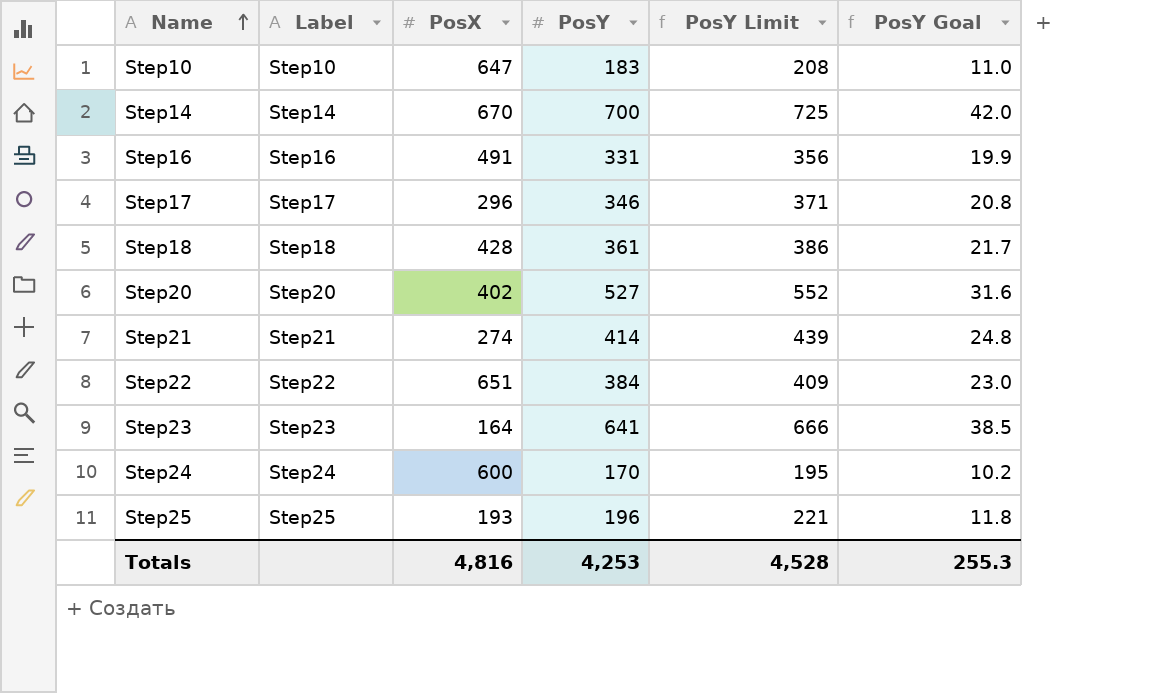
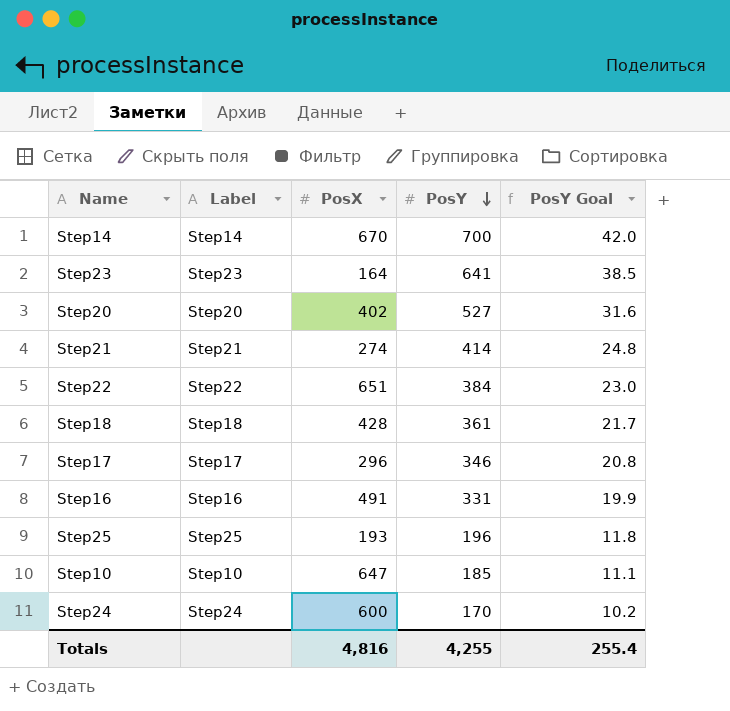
row order: Name ascending -> PosY descending
column PosY Limit | formula: [PosY] + 25 -> none
Step10 | PosY: 183 -> 185
Step10 | PosY Goal: 11.0 -> 11.1
Totals | PosY: 4,253 -> 4,255
Totals | PosY Goal: 255.3 -> 255.4

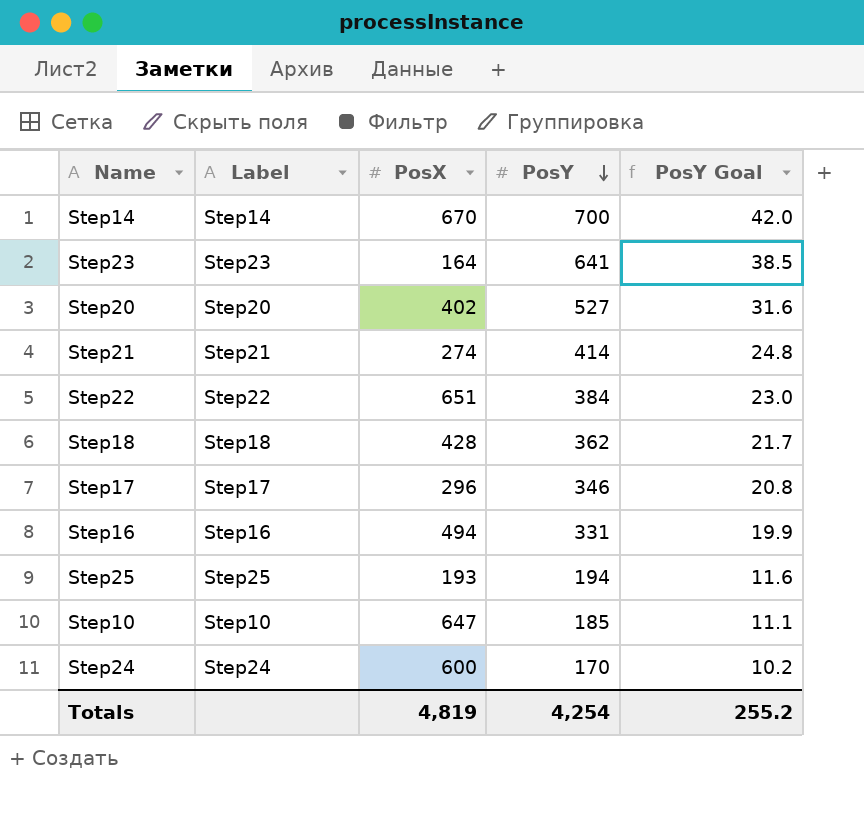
Step18 | PosY: 361 -> 362
Step16 | PosX: 491 -> 494
Step25 | PosY: 196 -> 194
Step25 | PosY Goal: 11.8 -> 11.6
Totals | PosX: 4,816 -> 4,819
Totals | PosY: 4,255 -> 4,254
Totals | PosY Goal: 255.4 -> 255.2

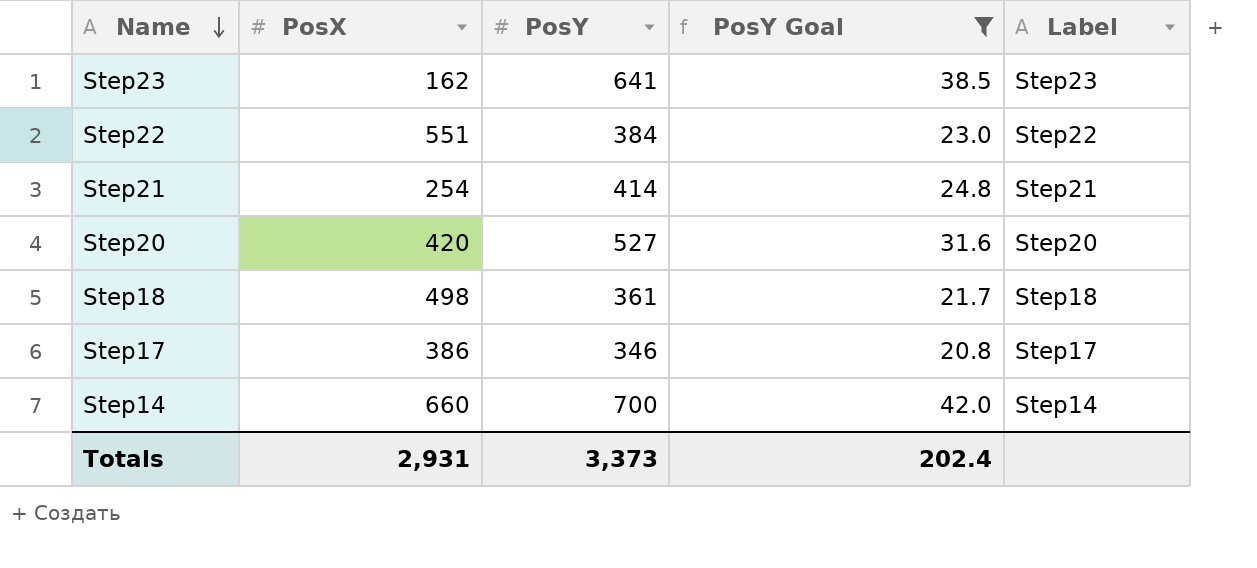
filter: none -> PosY Goal >= 20.8
row order: PosY descending -> Name descending
column Label | position: 2 -> 5
Step23 | PosX: 164 -> 162
Step22 | PosX: 651 -> 551
Step21 | PosX: 274 -> 254
Step20 | PosX: 402 -> 420
Step18 | PosX: 428 -> 498
Step18 | PosY: 362 -> 361
Step17 | PosX: 296 -> 386
Step14 | PosX: 670 -> 660
Totals | PosX: 4,819 -> 2,931
Totals | PosY: 4,254 -> 3,373
Totals | PosY Goal: 255.2 -> 202.4

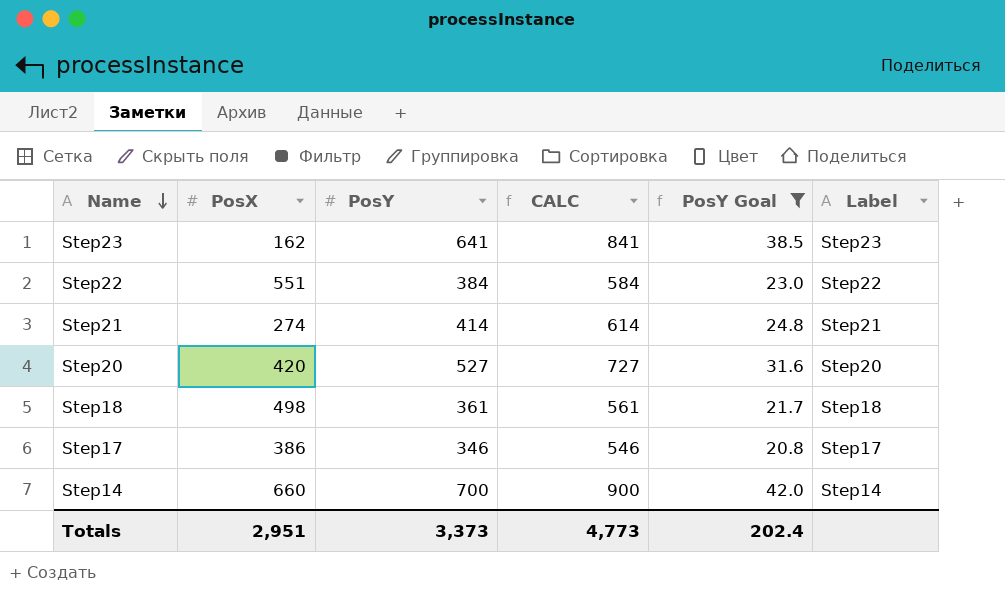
column CALC | formula: none -> [PosY] + 200
Step21 | PosX: 254 -> 274
Totals | PosX: 2,931 -> 2,951

